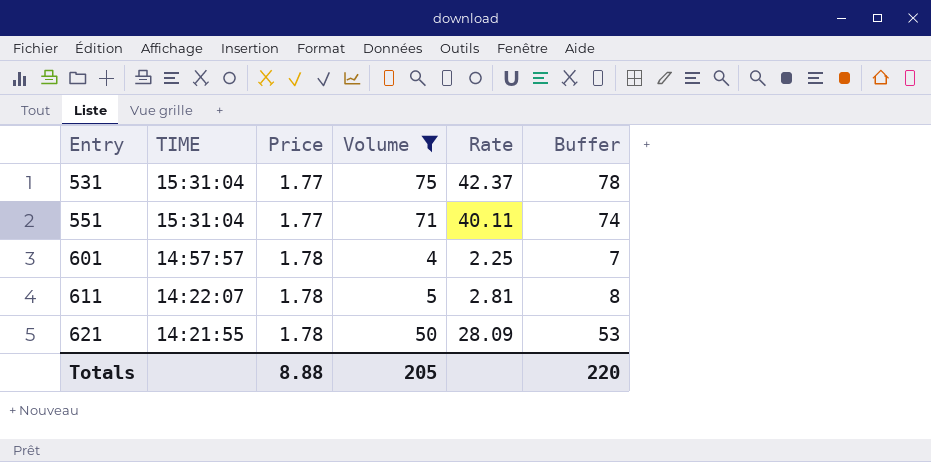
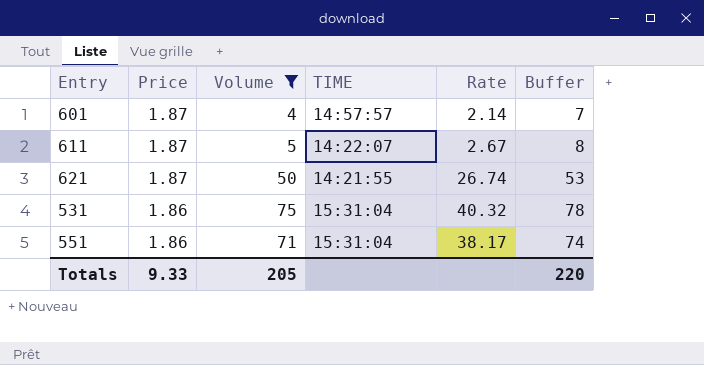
row order: Entry ascending -> Price descending
column TIME | position: 2 -> 4
601 | Price: 1.78 -> 1.87
601 | Rate: 2.25 -> 2.14
611 | Price: 1.78 -> 1.87
611 | Rate: 2.81 -> 2.67
621 | Price: 1.78 -> 1.87
621 | Rate: 28.09 -> 26.74
531 | Price: 1.77 -> 1.86
531 | Rate: 42.37 -> 40.32
551 | Price: 1.77 -> 1.86
551 | Rate: 40.11 -> 38.17
Totals | Price: 8.88 -> 9.33

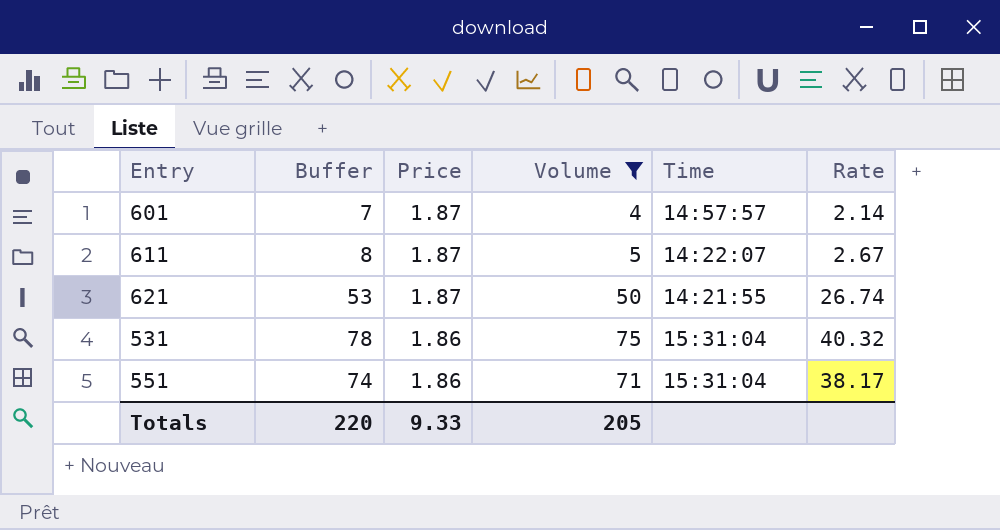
column Buffer | position: 6 -> 2
column name: TIME -> Time

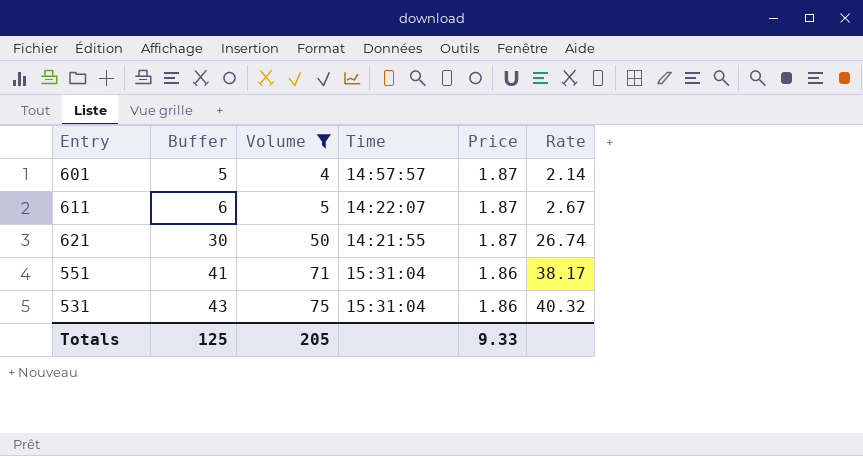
row order: Price descending -> Buffer ascending
column Buffer | formula: [Volume] + 3 -> [Rate] + 3
column Price | position: 3 -> 5
Totals | Buffer: 220 -> 125

